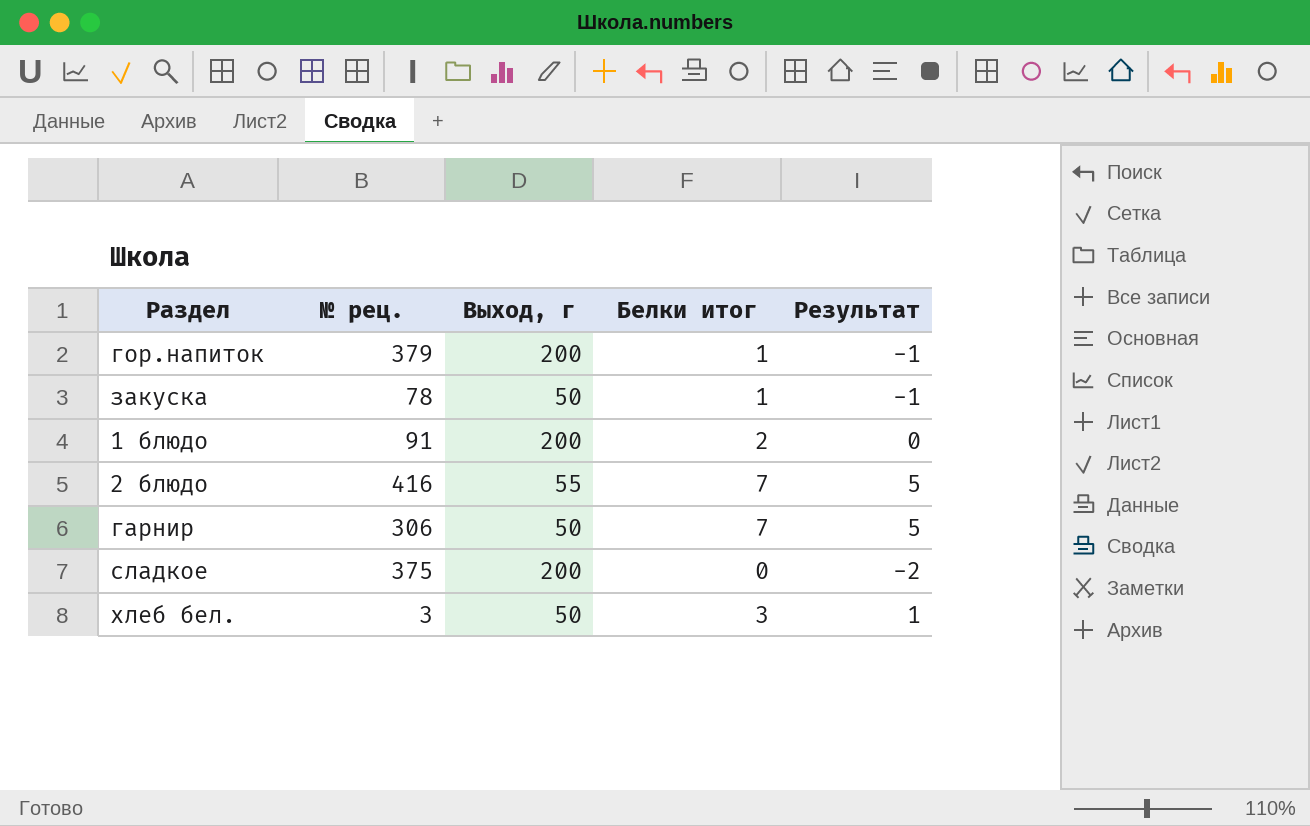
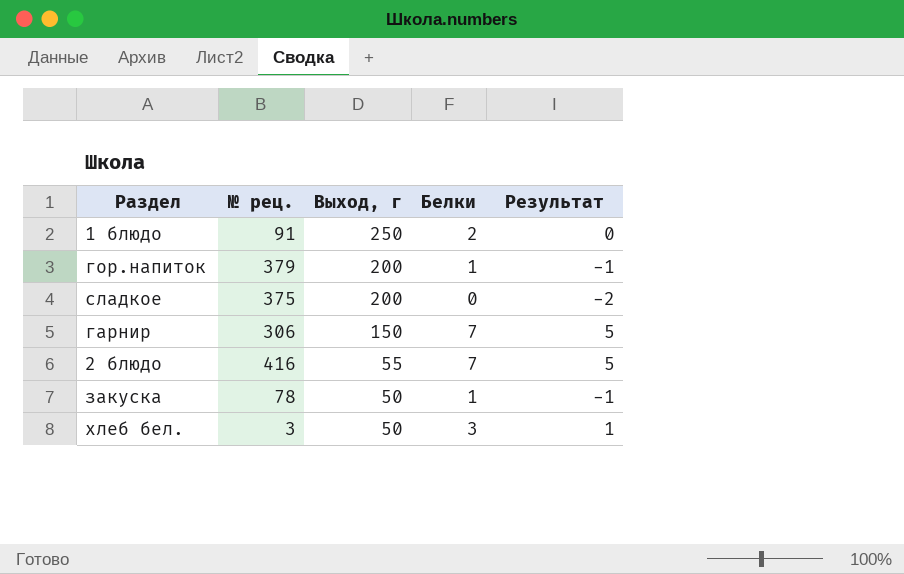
row order: none -> Выход, г descending
column name: Белки итог -> Белки
1 блюдо | Выход, г: 200 -> 250
гарнир | Выход, г: 50 -> 150

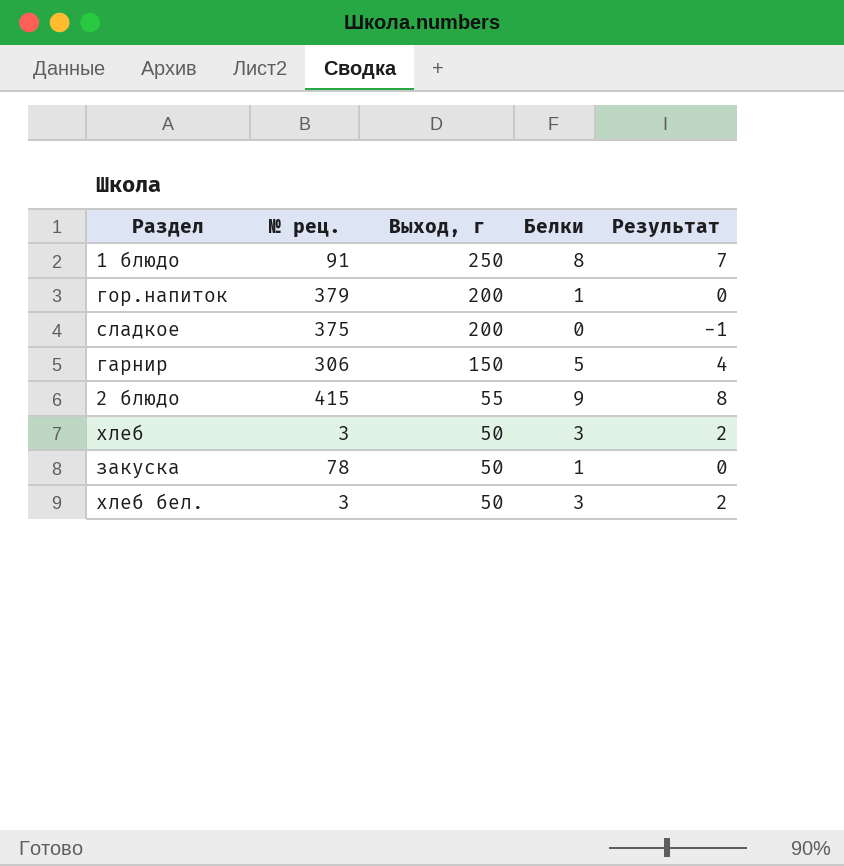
column Результат | formula: [Белки] - 2 -> [Белки] - 1
1 блюдо | Белки: 2 -> 8
гарнир | Белки: 7 -> 5
2 блюдо | № рец.: 416 -> 415
2 блюдо | Белки: 7 -> 9
row хлеб: none -> 3 | 50 | 3 | 2

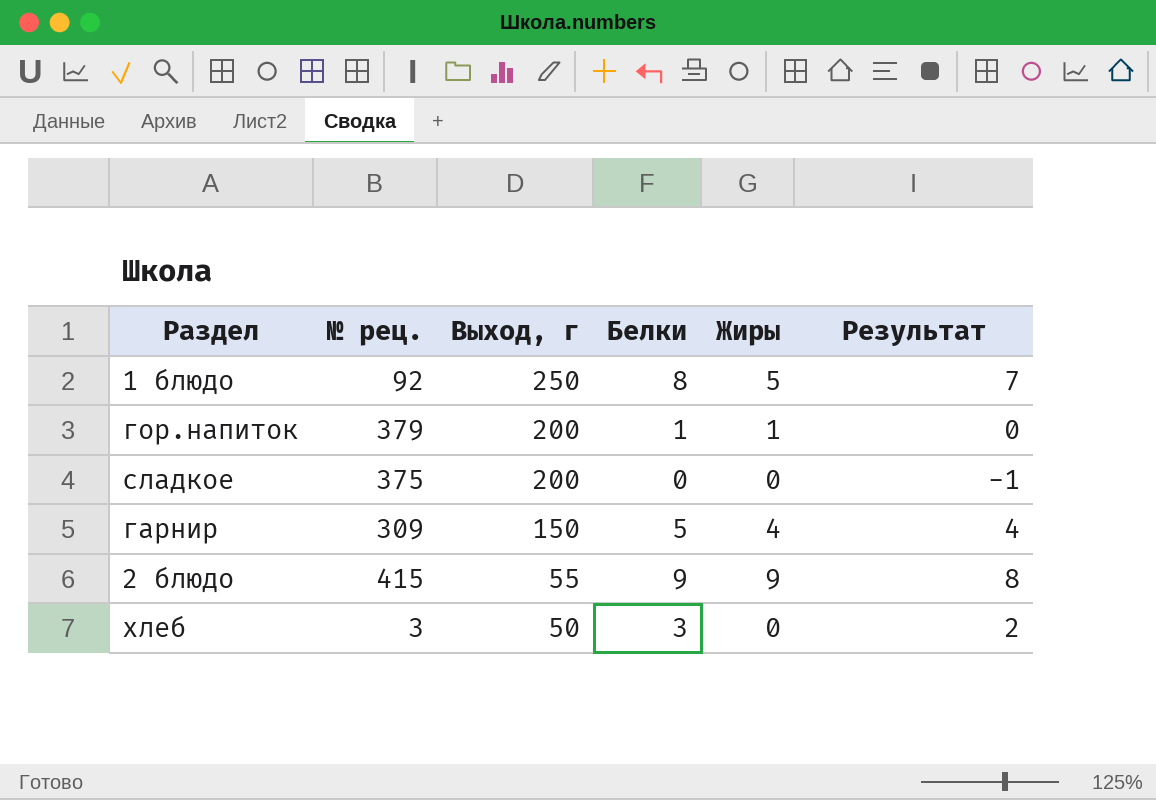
column Жиры | position: none -> 5
row закуска: 78 | 50 | 1 | 0 -> none
row хлеб бел.: 3 | 50 | 3 | 2 -> none
1 блюдо | № рец.: 91 -> 92
гарнир | № рец.: 306 -> 309

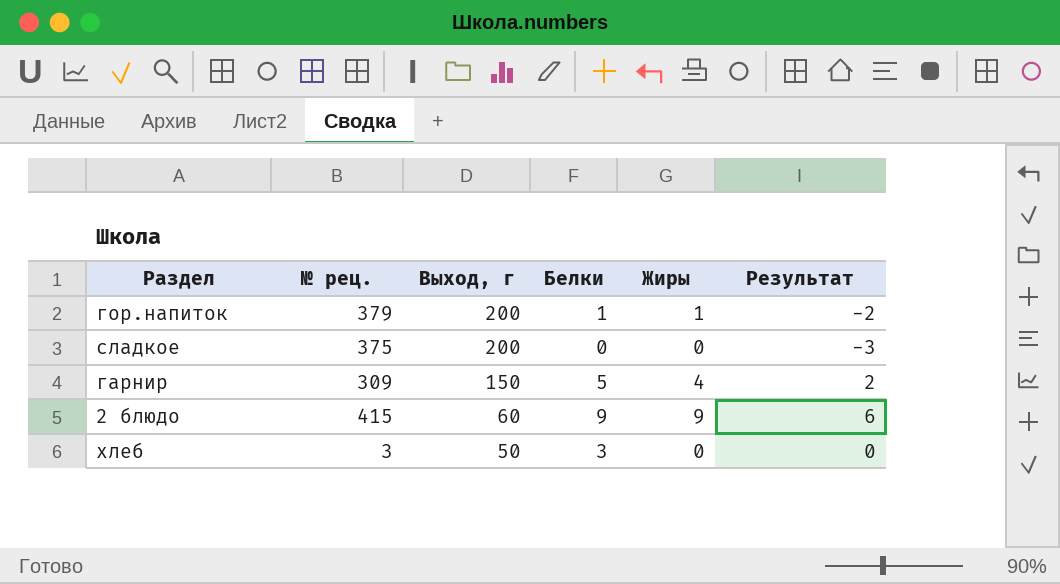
column Результат | formula: [Белки] - 1 -> [Белки] - 3
row 1 блюдо: 92 | 250 | 8 | 5 | 7 -> none
2 блюдо | Выход, г: 55 -> 60

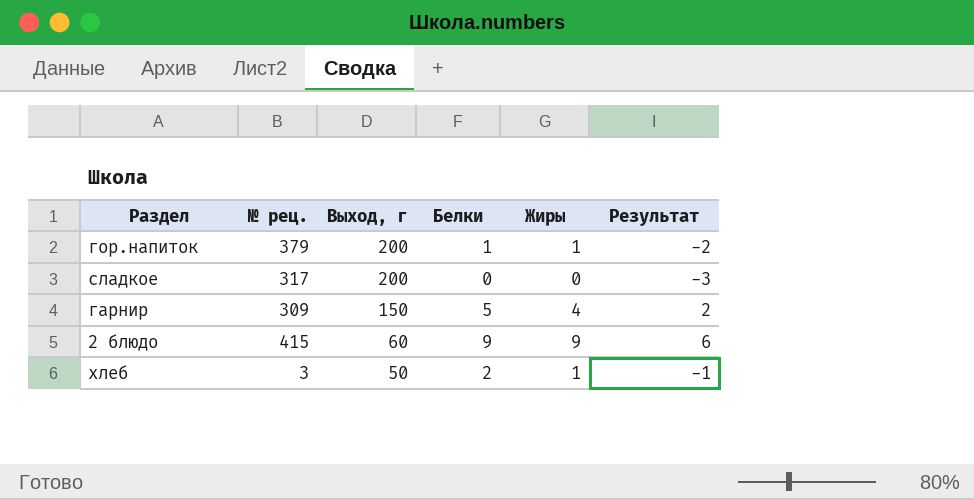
сладкое | № рец.: 375 -> 317
хлеб | Белки: 3 -> 2
хлеб | Жиры: 0 -> 1
хлеб | Результат: 0 -> -1

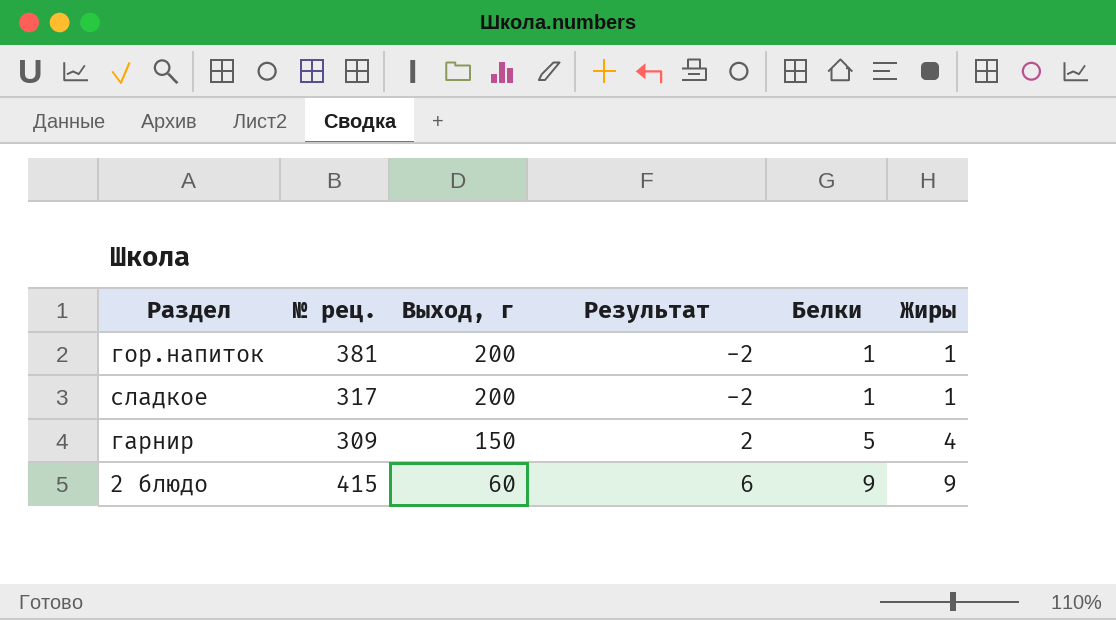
column Результат | position: 6 -> 4
row хлеб: 3 | 50 | 2 | 1 | -1 -> none
гор.напиток | № рец.: 379 -> 381
сладкое | Результат: -3 -> -2
сладкое | Белки: 0 -> 1
сладкое | Жиры: 0 -> 1

